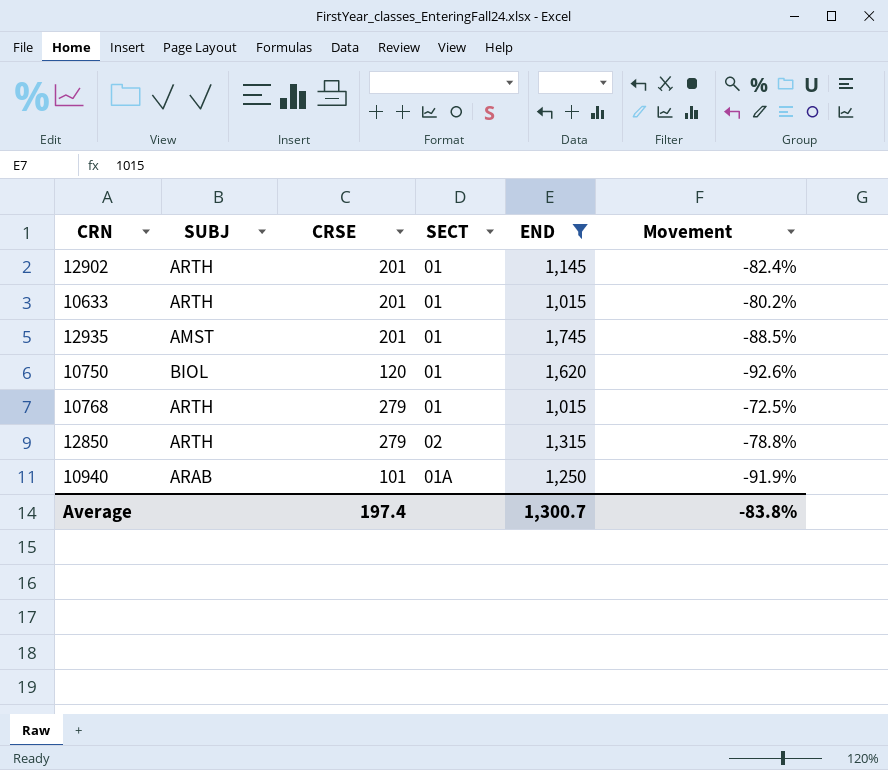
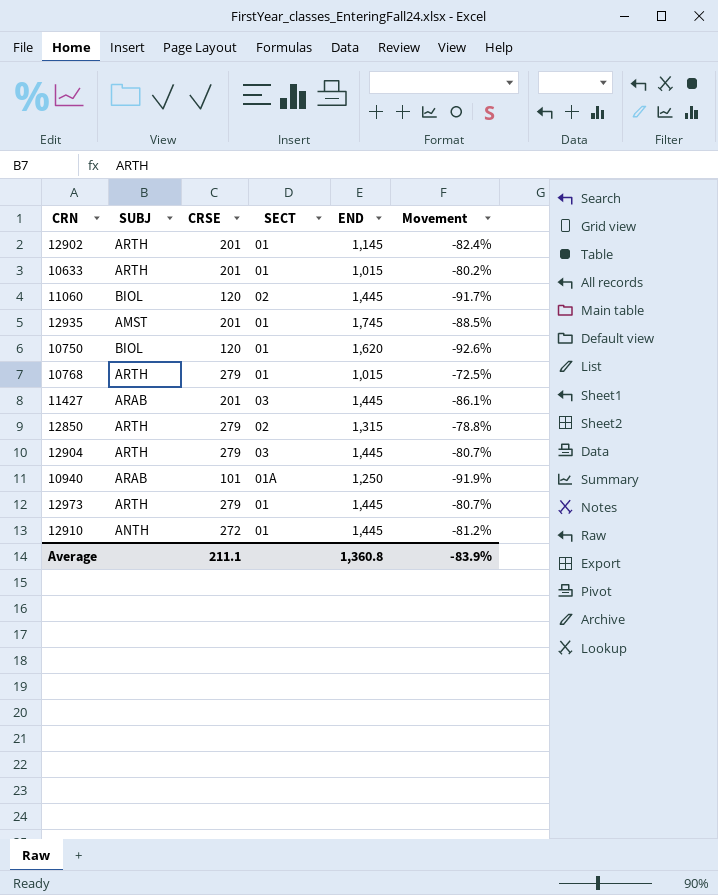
filter: END != 1,445 -> none
Average | CRSE: 197.4 -> 211.1
Average | END: 1,300.7 -> 1,360.8
Average | Movement: -83.8% -> -83.9%

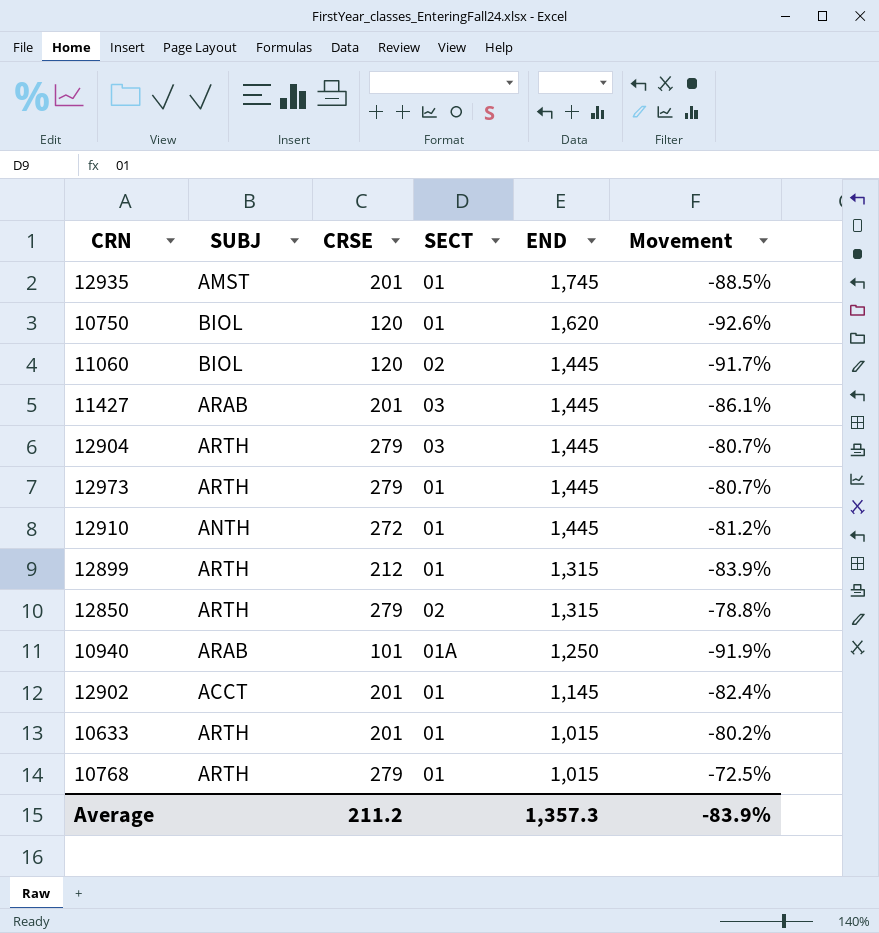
row order: none -> END descending
row 12899: none -> ARTH | 212 | 01 | 1,315 | -83.9%
12902 | SUBJ: ARTH -> ACCT
Average | CRSE: 211.1 -> 211.2
Average | END: 1,360.8 -> 1,357.3

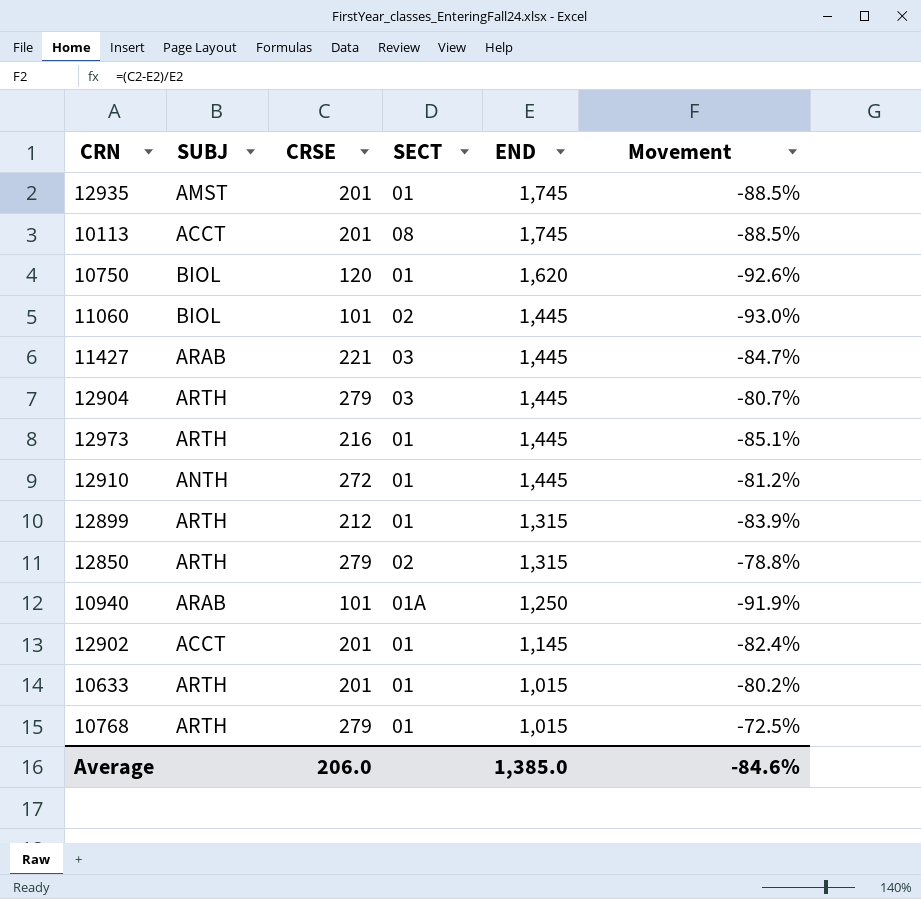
row 10113: none -> ACCT | 201 | 08 | 1,745 | -88.5%
11060 | CRSE: 120 -> 101
11060 | Movement: -91.7% -> -93.0%
11427 | CRSE: 201 -> 221
11427 | Movement: -86.1% -> -84.7%
12973 | CRSE: 279 -> 216
12973 | Movement: -80.7% -> -85.1%
Average | CRSE: 211.2 -> 206.0
Average | END: 1,357.3 -> 1,385.0
Average | Movement: -83.9% -> -84.6%

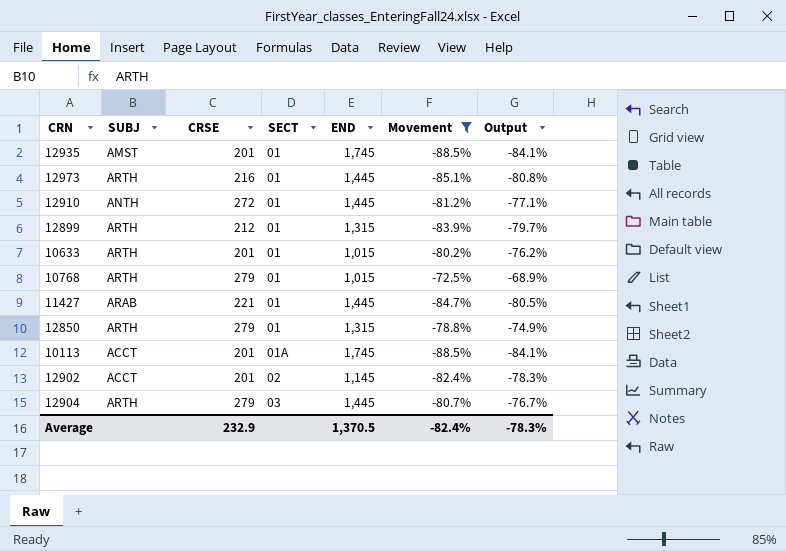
filter: none -> Movement >= -88.5%
row order: END descending -> SECT ascending
column Output | formula: none -> [Movement] * 0.95
11427 | SECT: 03 -> 01
12850 | SECT: 02 -> 01
10113 | SECT: 08 -> 01A
12902 | SECT: 01 -> 02
Average | CRSE: 206.0 -> 232.9
Average | END: 1,385.0 -> 1,370.5
Average | Movement: -84.6% -> -82.4%

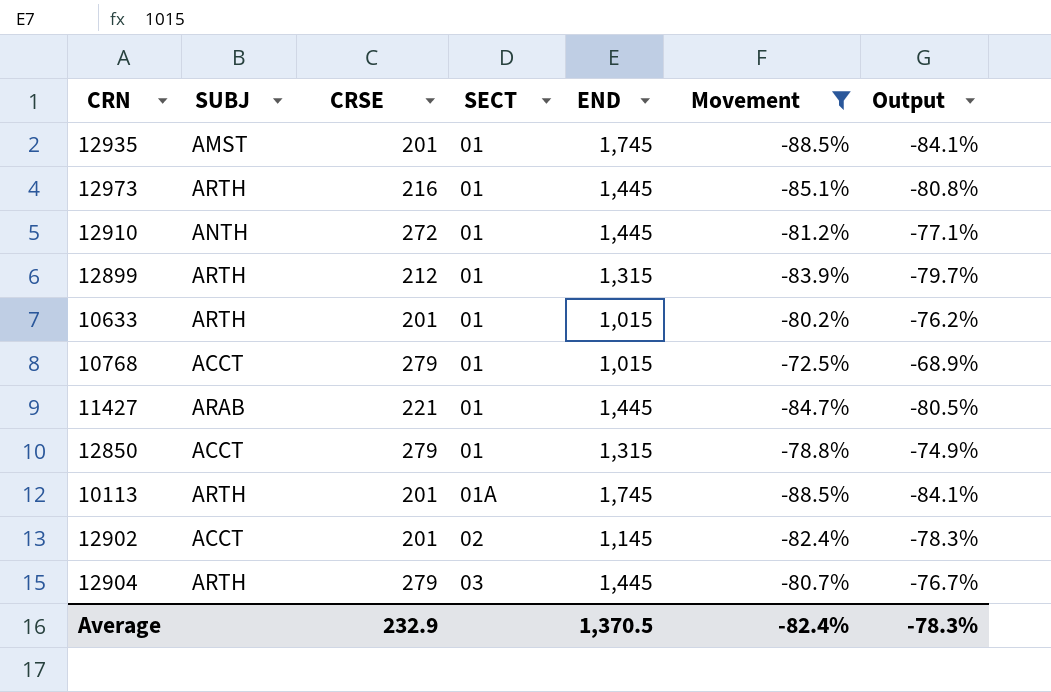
10768 | SUBJ: ARTH -> ACCT
12850 | SUBJ: ARTH -> ACCT
10113 | SUBJ: ACCT -> ARTH

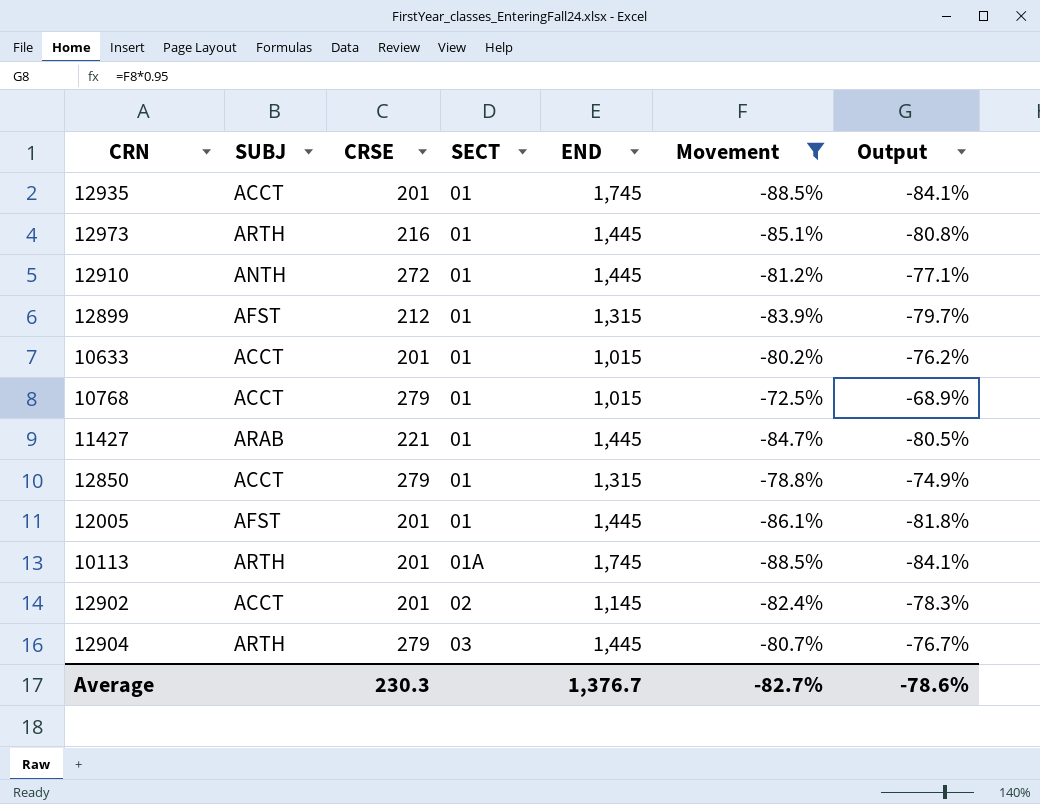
12935 | SUBJ: AMST -> ACCT
12899 | SUBJ: ARTH -> AFST
10633 | SUBJ: ARTH -> ACCT
row 12005: none -> AFST | 201 | 01 | 1,445 | -86.1% | -81.8%
Average | CRSE: 232.9 -> 230.3
Average | END: 1,370.5 -> 1,376.7
Average | Movement: -82.4% -> -82.7%
Average | Output: -78.3% -> -78.6%

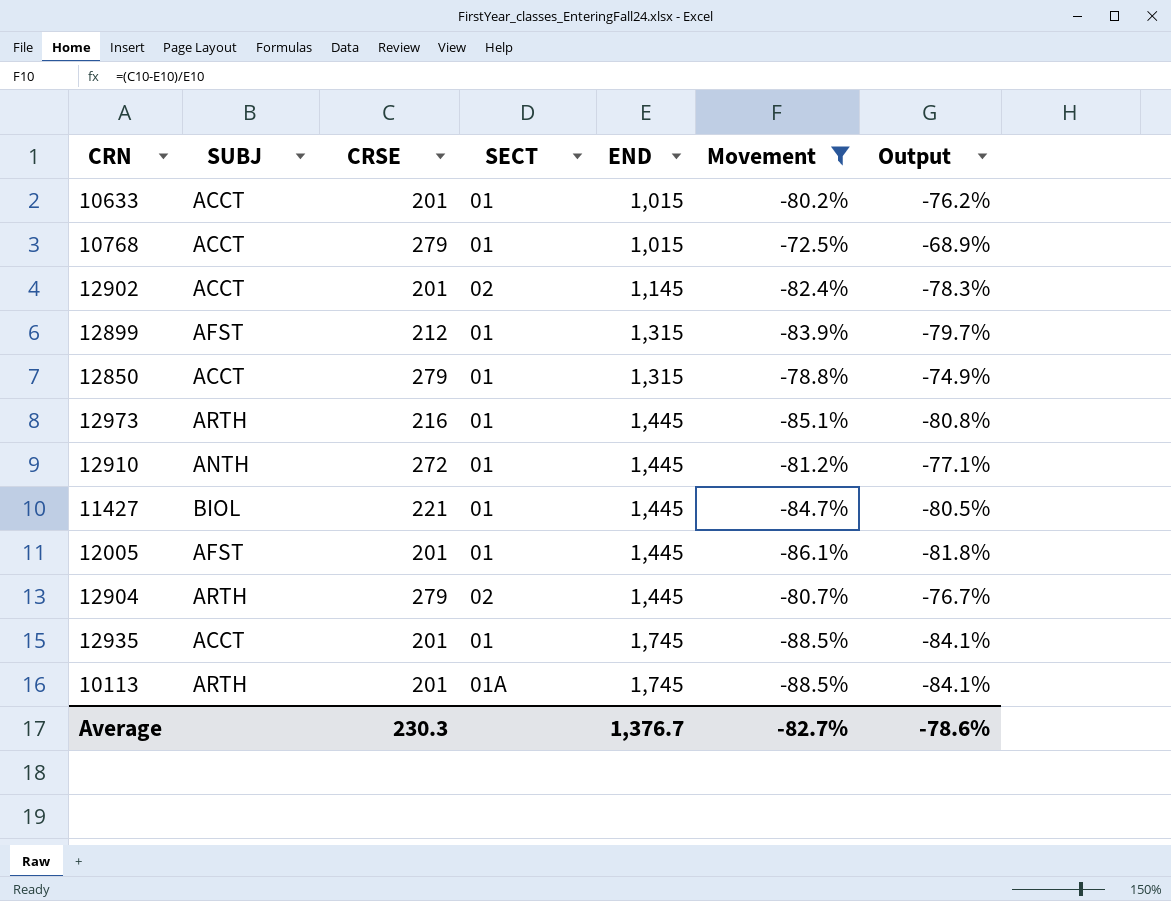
row order: SECT ascending -> END ascending
11427 | SUBJ: ARAB -> BIOL
12904 | SECT: 03 -> 02

